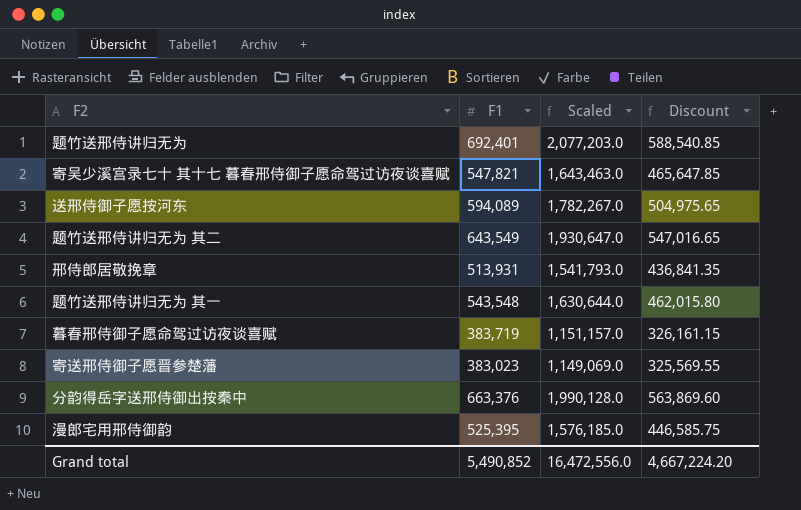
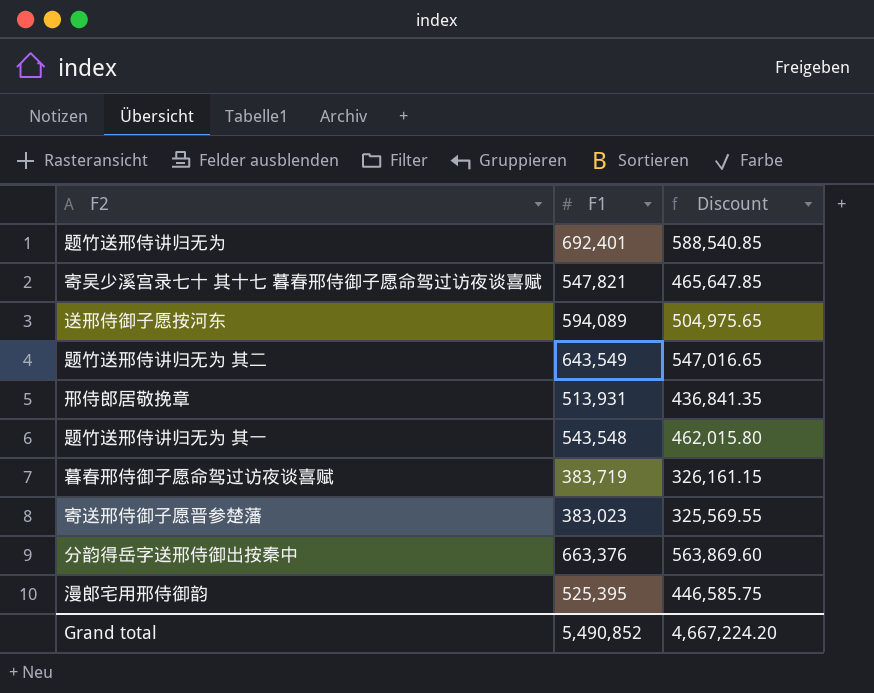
column Scaled | formula: [F1] * 3 -> none

